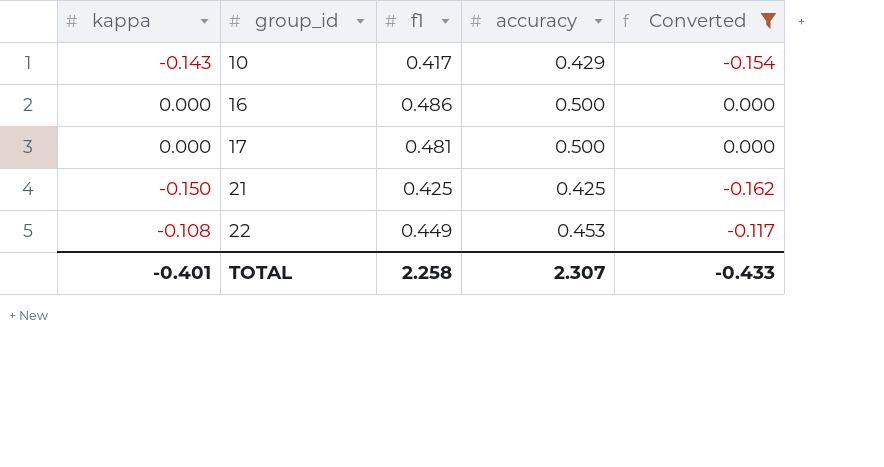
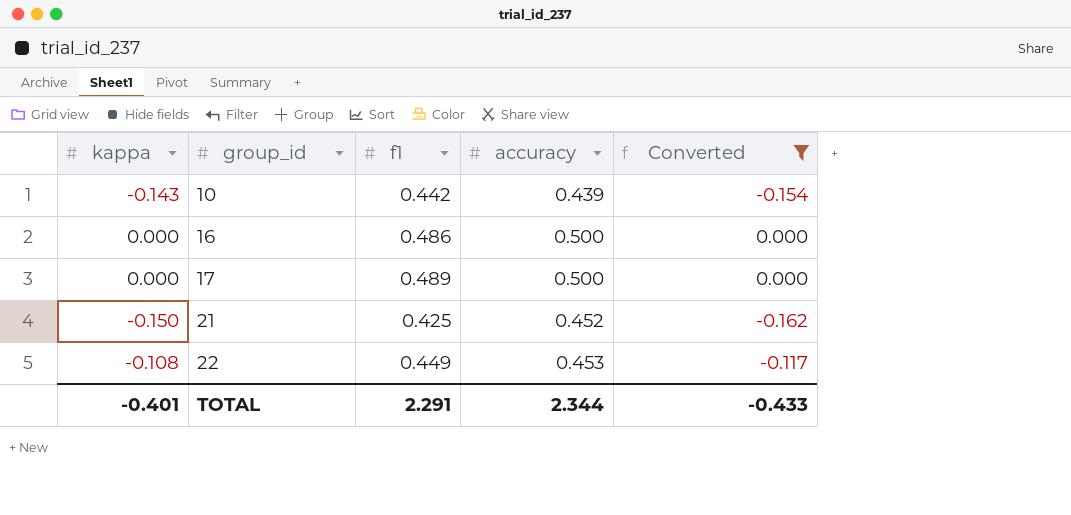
10 | f1: 0.417 -> 0.442
10 | accuracy: 0.429 -> 0.439
17 | f1: 0.481 -> 0.489
21 | accuracy: 0.425 -> 0.452
TOTAL | f1: 2.258 -> 2.291
TOTAL | accuracy: 2.307 -> 2.344

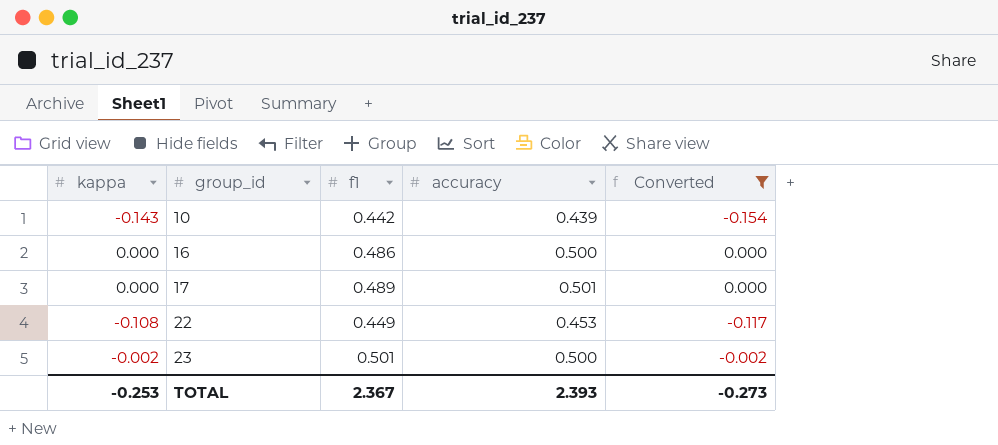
row 21: -0.150 | 0.425 | 0.452 | -0.162 -> none
17 | accuracy: 0.500 -> 0.501
row 23: none -> -0.002 | 0.501 | 0.500 | -0.002
TOTAL | kappa: -0.401 -> -0.253
TOTAL | f1: 2.291 -> 2.367
TOTAL | accuracy: 2.344 -> 2.393
TOTAL | Converted: -0.433 -> -0.273

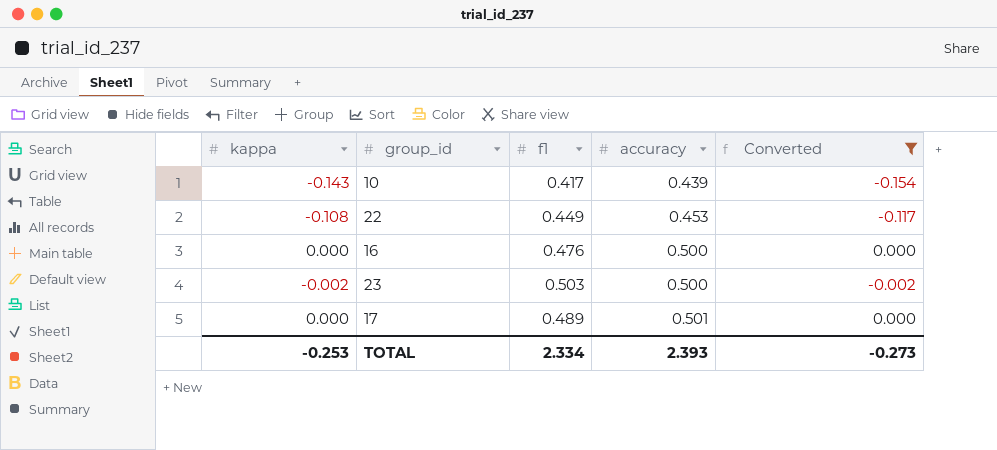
row order: group_id ascending -> accuracy ascending
10 | f1: 0.442 -> 0.417
16 | f1: 0.486 -> 0.476
23 | f1: 0.501 -> 0.503
TOTAL | f1: 2.367 -> 2.334

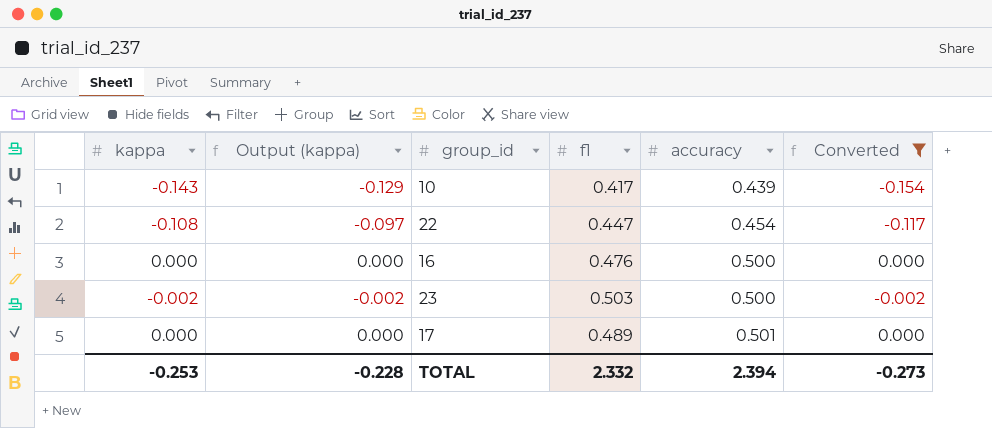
column Output (kappa) | formula: none -> [kappa] * 0.9
22 | f1: 0.449 -> 0.447
22 | accuracy: 0.453 -> 0.454
TOTAL | f1: 2.334 -> 2.332
TOTAL | accuracy: 2.393 -> 2.394

